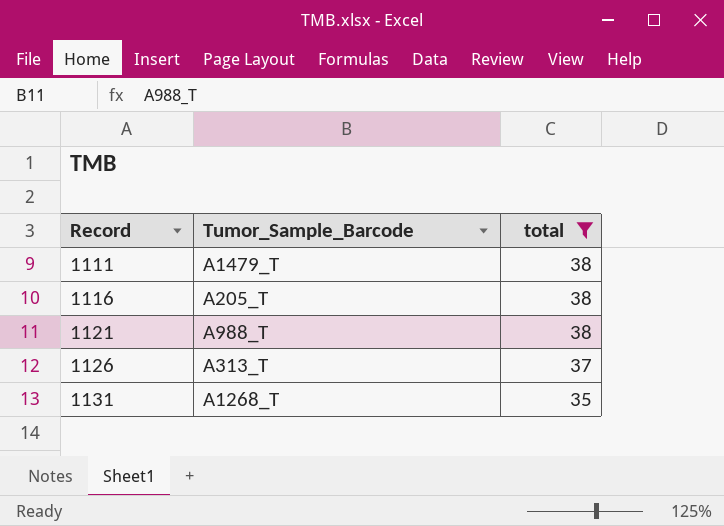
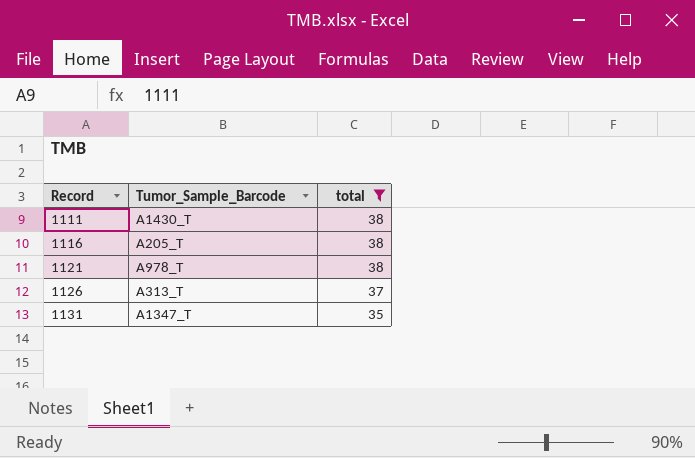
1111 | Tumor_Sample_Barcode: A1479_T -> A1430_T
1121 | Tumor_Sample_Barcode: A988_T -> A978_T
1131 | Tumor_Sample_Barcode: A1268_T -> A1347_T

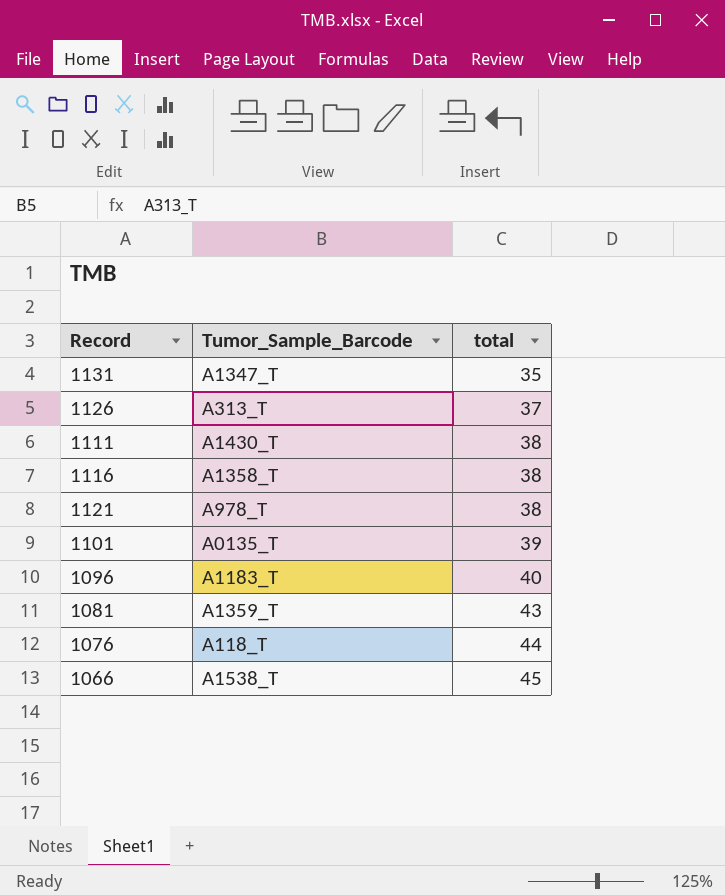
filter: total <= 38 -> none
row order: Record ascending -> total ascending
1116 | Tumor_Sample_Barcode: A205_T -> A1358_T

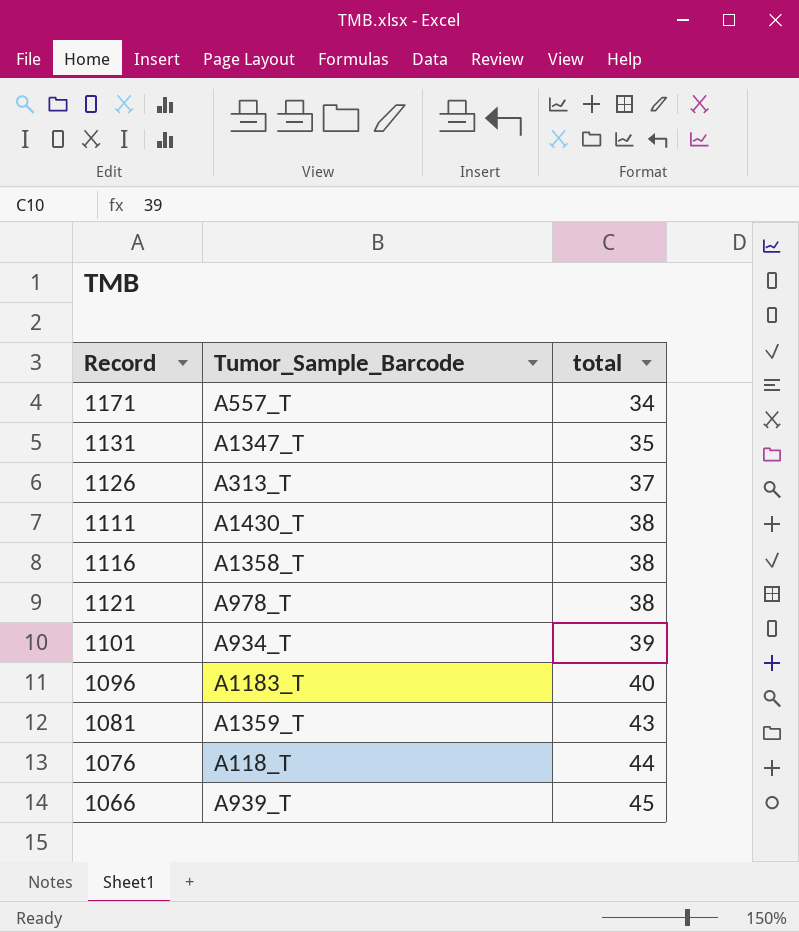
row 1171: none -> A557_T | 34
1101 | Tumor_Sample_Barcode: A0135_T -> A934_T
1066 | Tumor_Sample_Barcode: A1538_T -> A939_T

